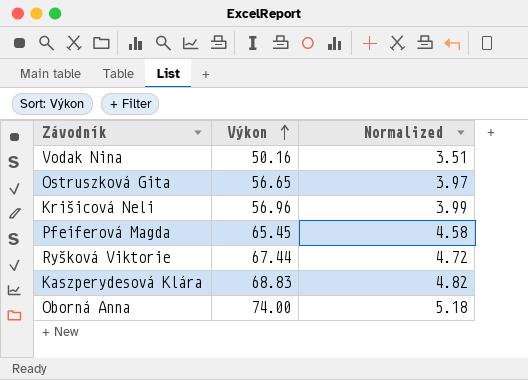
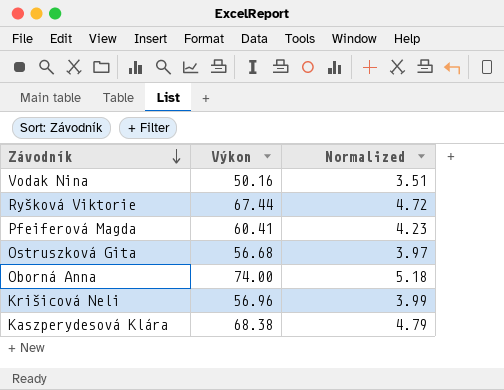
row order: Výkon ascending -> Závodník descending
Pfeiferová Magda | Výkon: 65.45 -> 60.41
Pfeiferová Magda | Normalized: 4.58 -> 4.23
Ostruszková Gita | Výkon: 56.65 -> 56.68
Kaszperydesová Klára | Výkon: 68.83 -> 68.38
Kaszperydesová Klára | Normalized: 4.82 -> 4.79

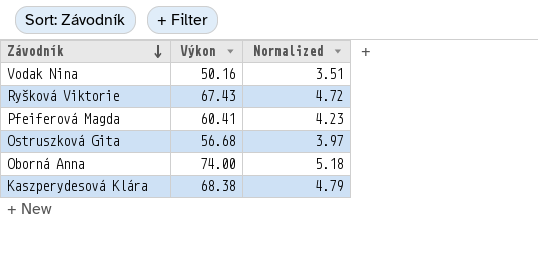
row Krišicová Neli: 56.96 | 3.99 -> none
Ryšková Viktorie | Výkon: 67.44 -> 67.43

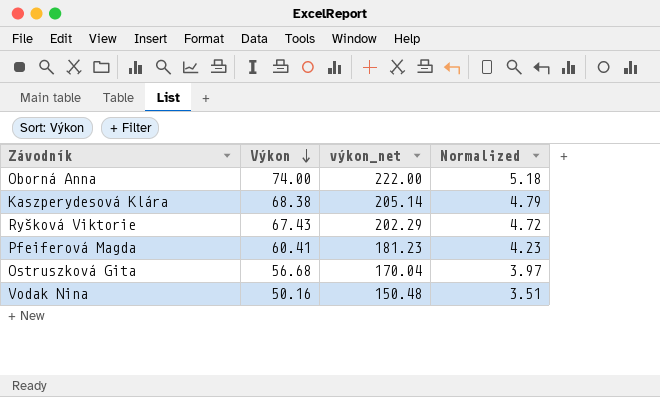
row order: Závodník descending -> Výkon descending
column výkon_net | formula: none -> [Výkon] * 3

